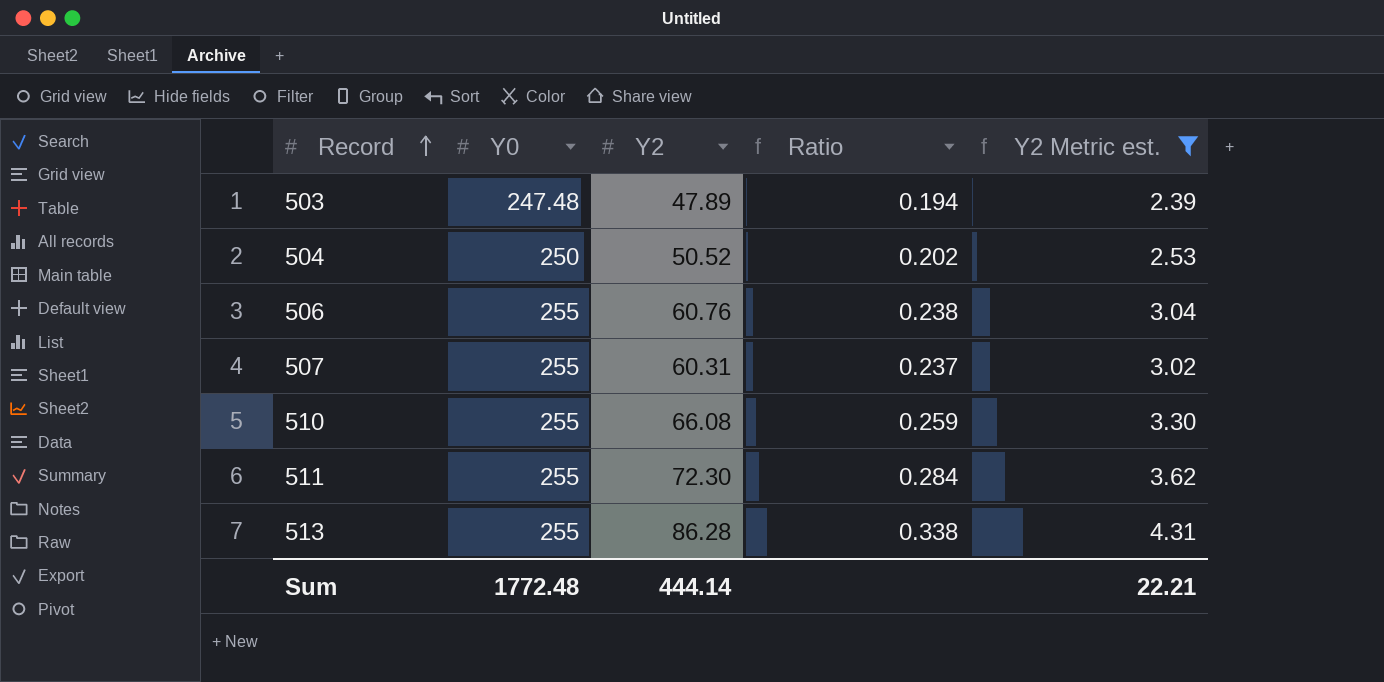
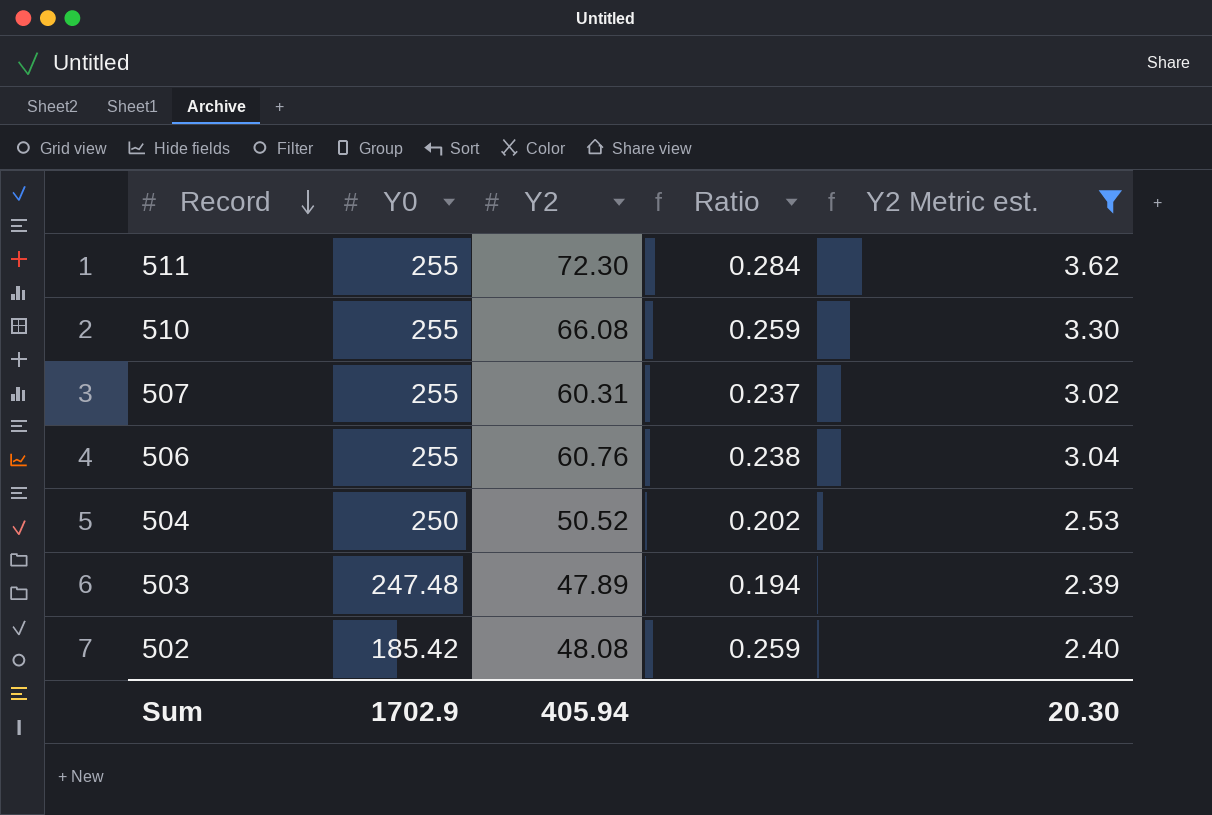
row order: Record ascending -> Record descending
row 513: 255 | 86.28 | 0.338 | 4.31 -> none
row 502: none -> 185.42 | 48.08 | 0.259 | 2.40
Sum | Y0: 1772.48 -> 1702.9
Sum | Y2: 444.14 -> 405.94
Sum | Y2 Metric est.: 22.21 -> 20.30

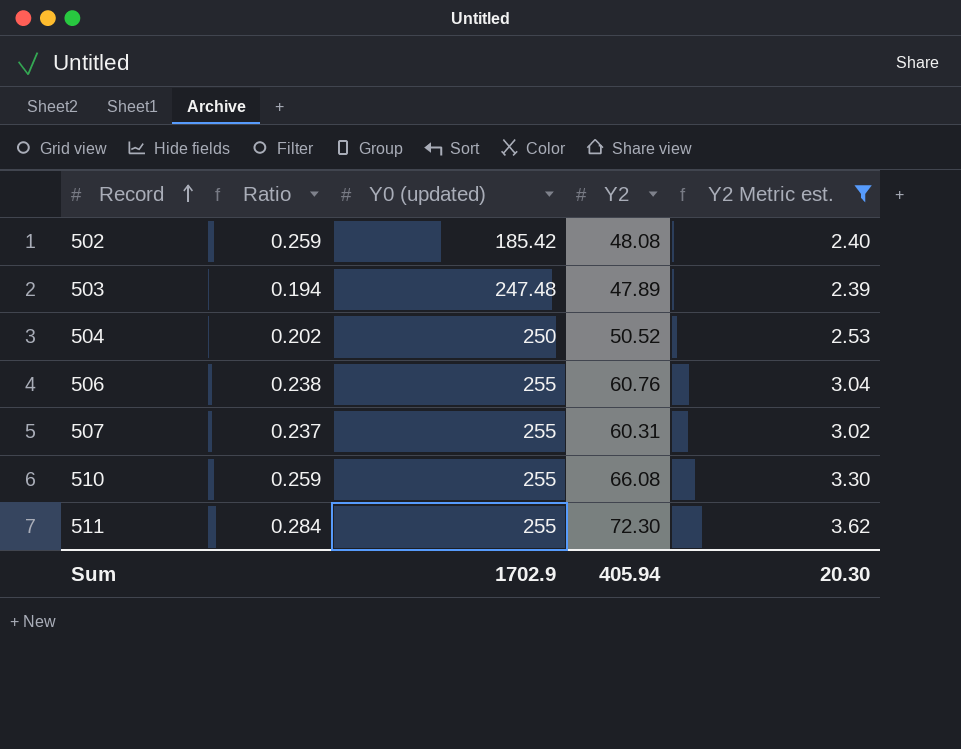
row order: Record descending -> Record ascending
column Ratio | position: 4 -> 2
column name: Y0 -> Y0 (updated)

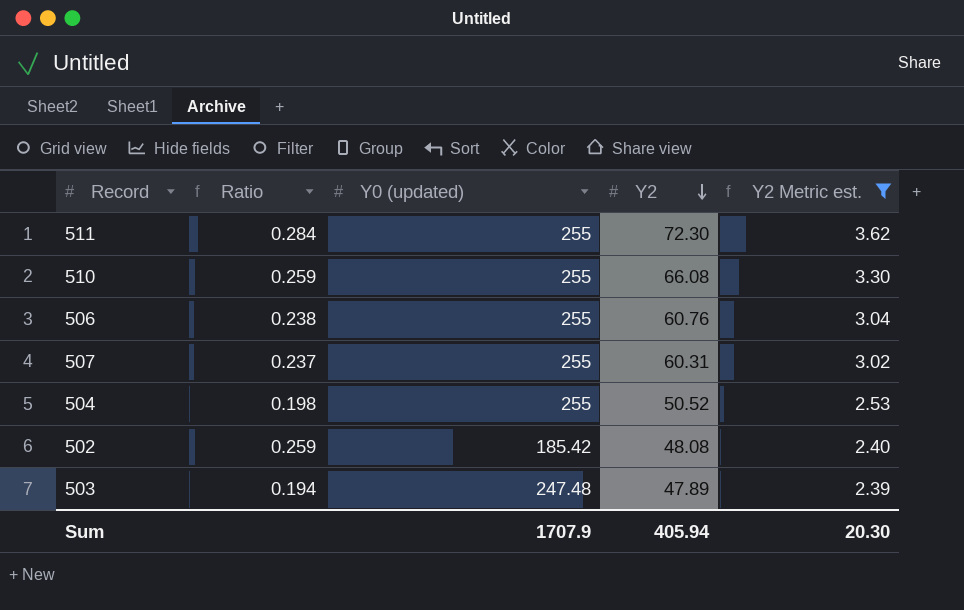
row order: Record ascending -> Y2 descending
504 | Ratio: 0.202 -> 0.198
504 | Y0 (updated): 250 -> 255
Sum | Y0 (updated): 1702.9 -> 1707.9

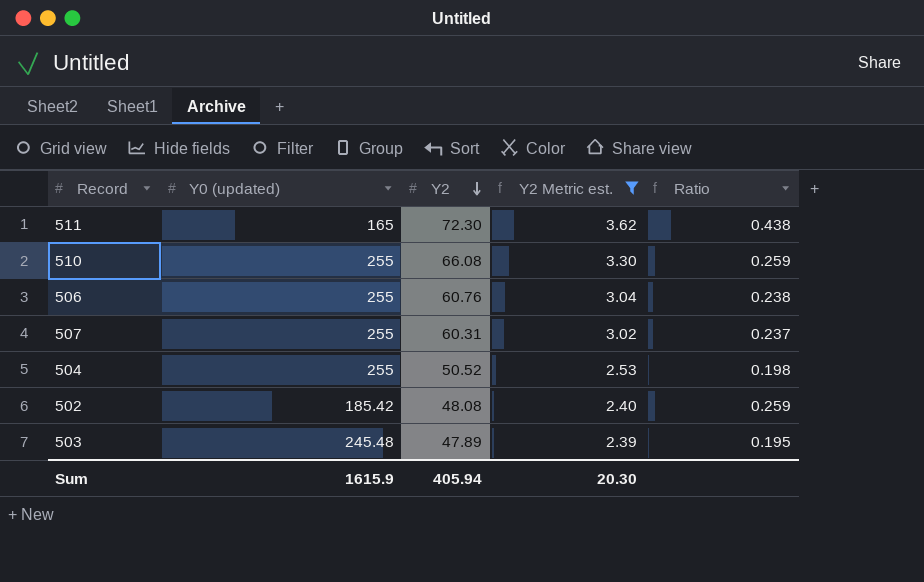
column Ratio | position: 2 -> 5
511 | Y0 (updated): 255 -> 165
511 | Ratio: 0.284 -> 0.438
503 | Y0 (updated): 247.48 -> 245.48
503 | Ratio: 0.194 -> 0.195
Sum | Y0 (updated): 1707.9 -> 1615.9

